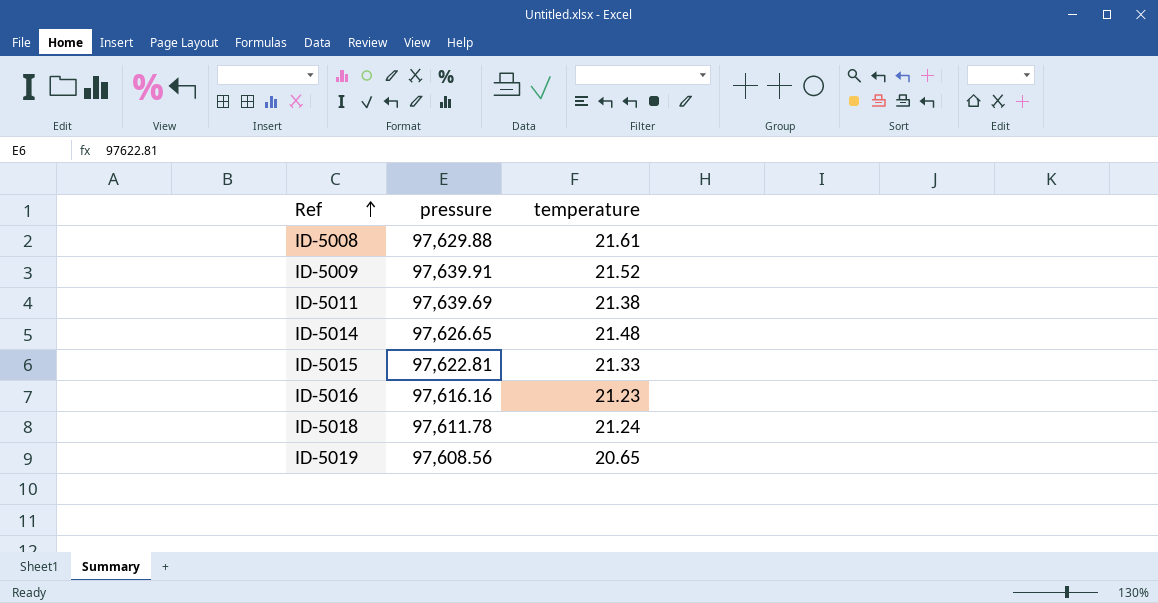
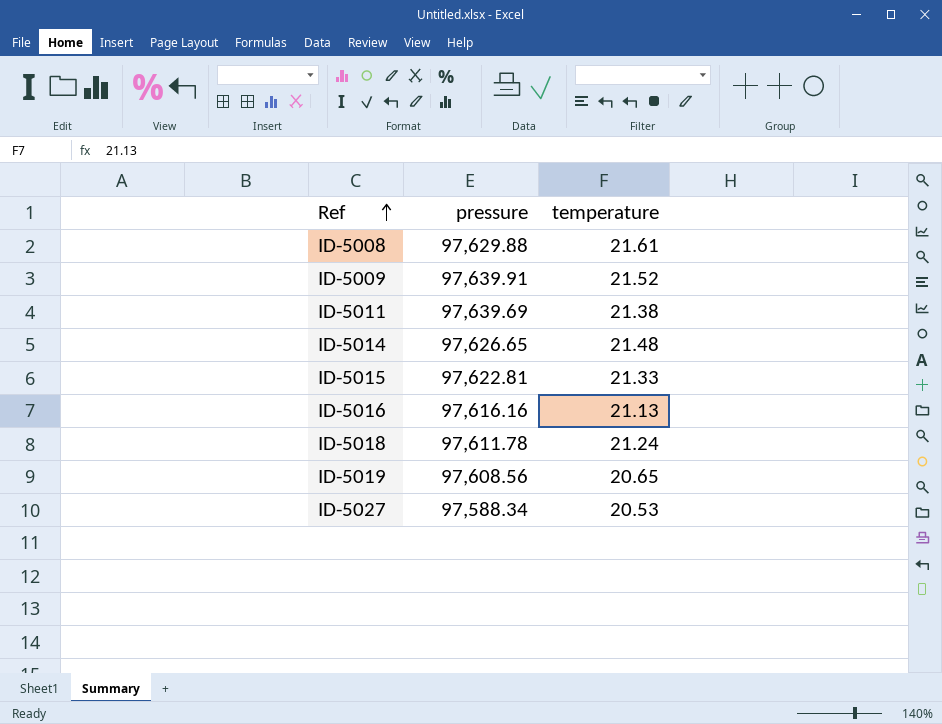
ID-5016 | temperature: 21.23 -> 21.13
row ID-5027: none -> 97,588.34 | 20.53

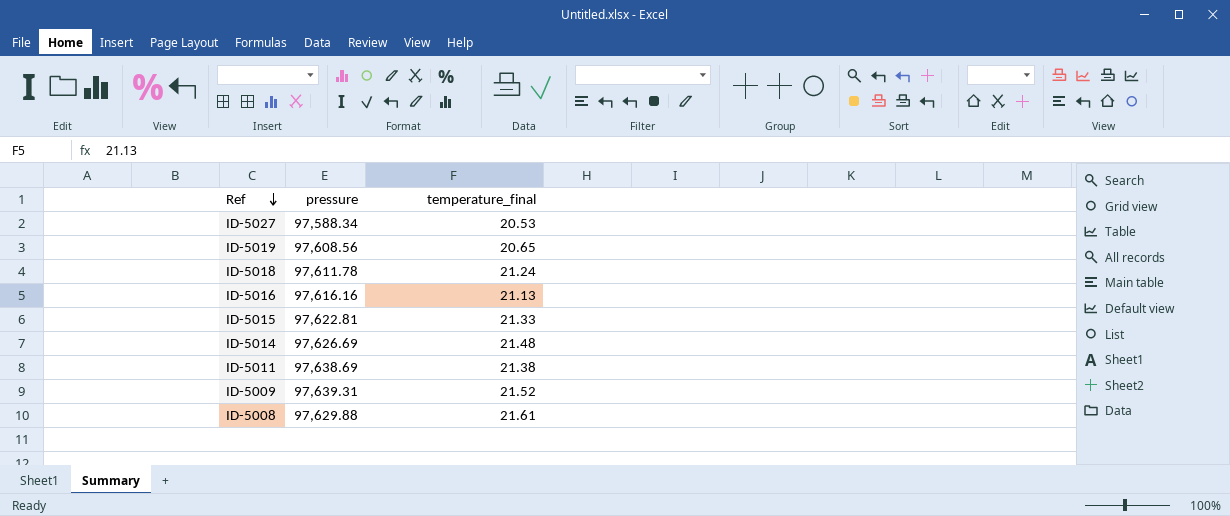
row order: Ref ascending -> Ref descending
column name: temperature -> temperature_final
ID-5014 | pressure: 97,626.65 -> 97,626.69
ID-5011 | pressure: 97,639.69 -> 97,638.69
ID-5009 | pressure: 97,639.91 -> 97,639.31

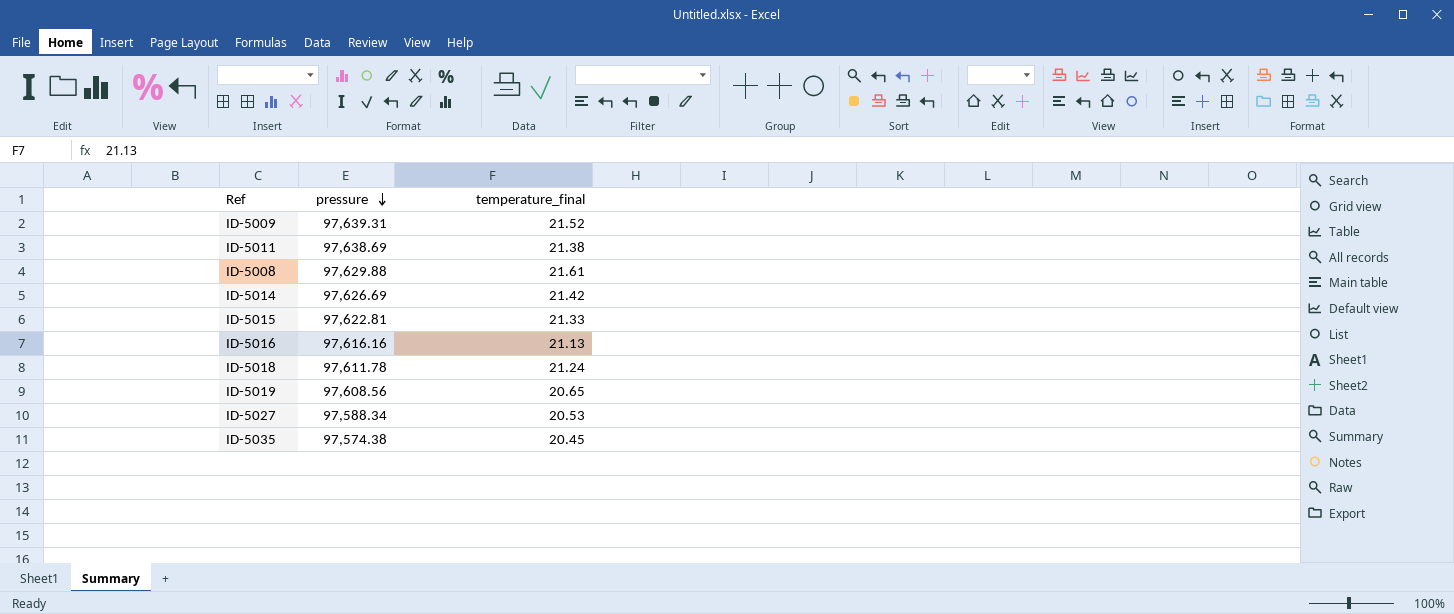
row order: Ref descending -> pressure descending
ID-5014 | temperature_final: 21.48 -> 21.42
row ID-5035: none -> 97,574.38 | 20.45

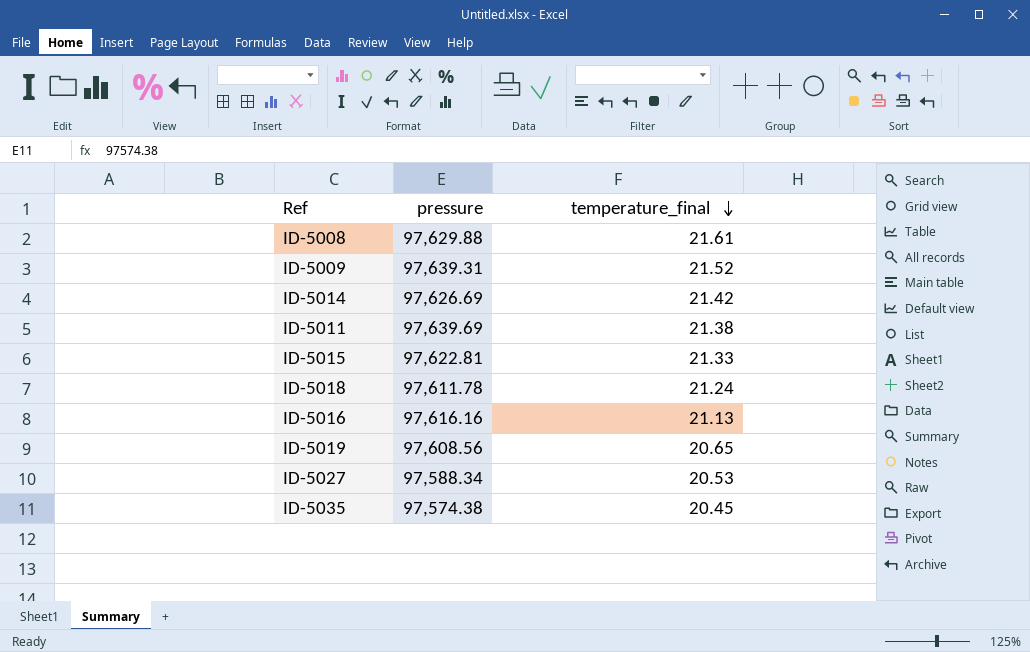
row order: pressure descending -> temperature_final descending
ID-5011 | pressure: 97,638.69 -> 97,639.69

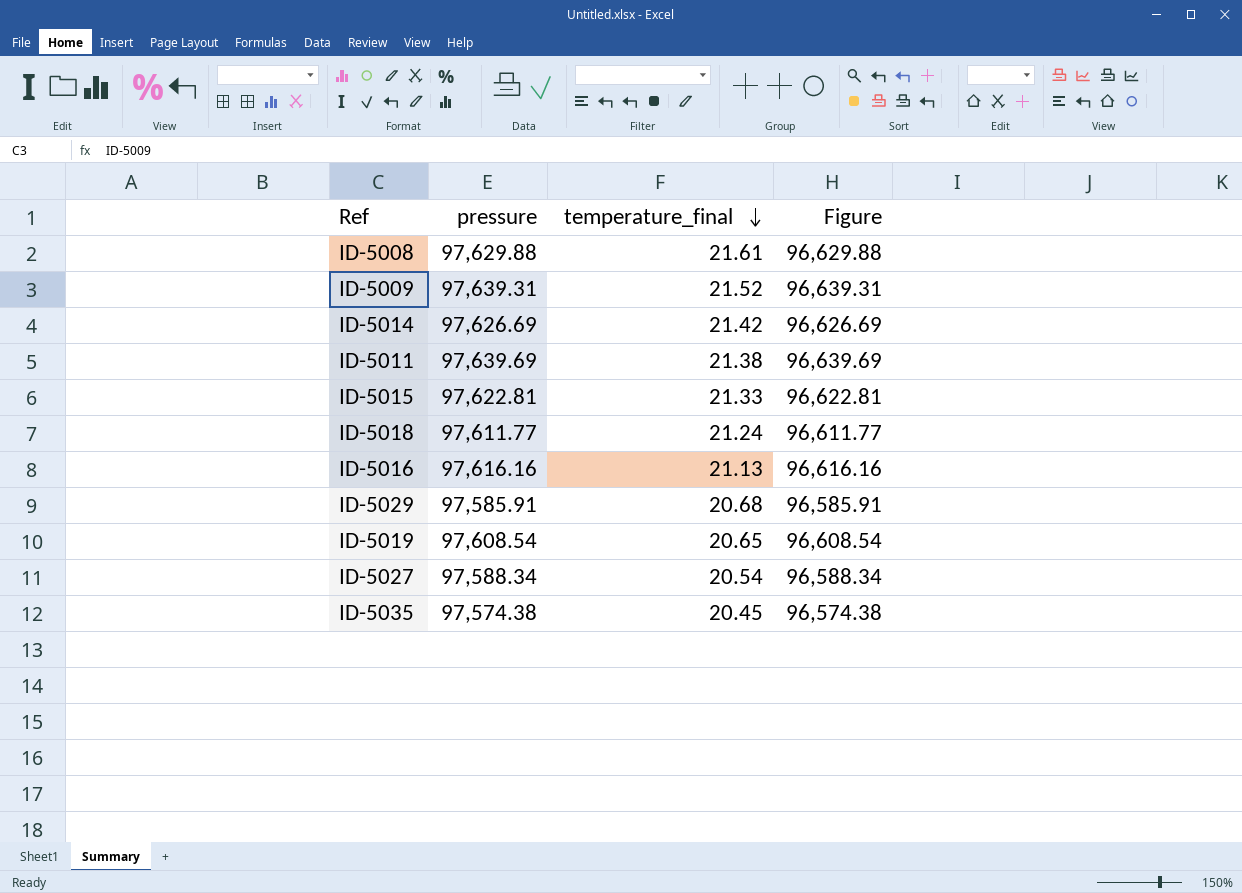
column Figure | formula: none -> [pressure] - 1000
ID-5018 | pressure: 97,611.78 -> 97,611.77
row ID-5029: none -> 97,585.91 | 20.68 | 96,585.91
ID-5019 | pressure: 97,608.56 -> 97,608.54
ID-5027 | temperature_final: 20.53 -> 20.54

